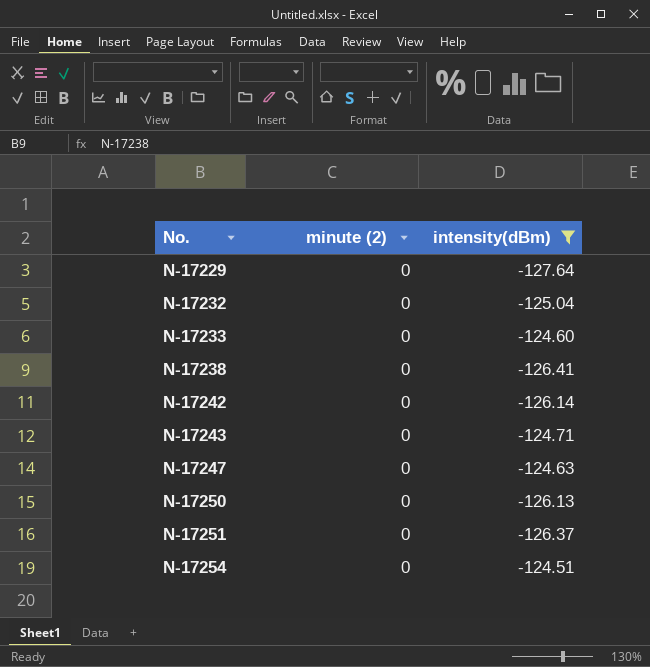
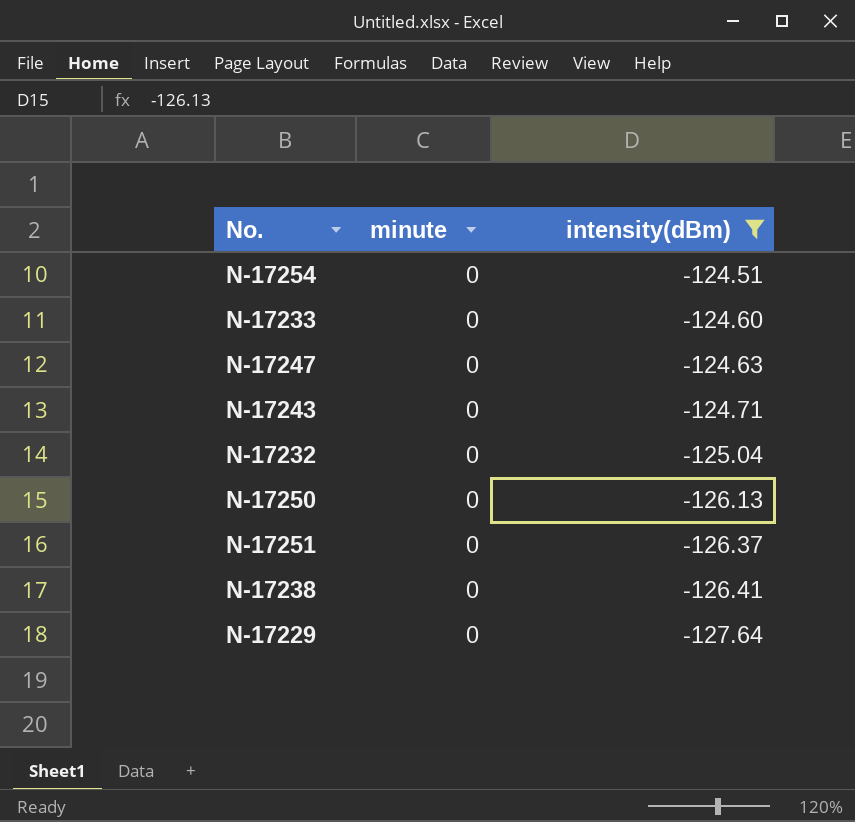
row order: No. ascending -> intensity(dBm) descending
column name: minute (2) -> minute
row N-17242: 0 | -126.14 -> none

